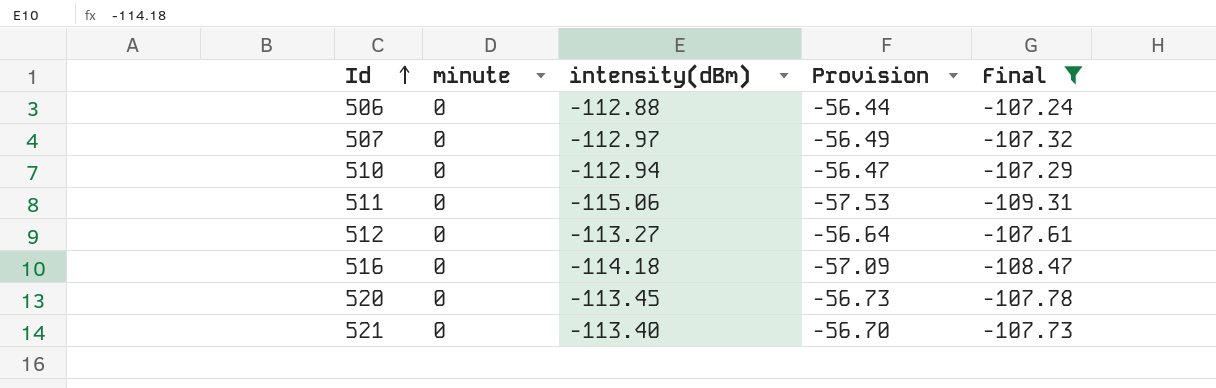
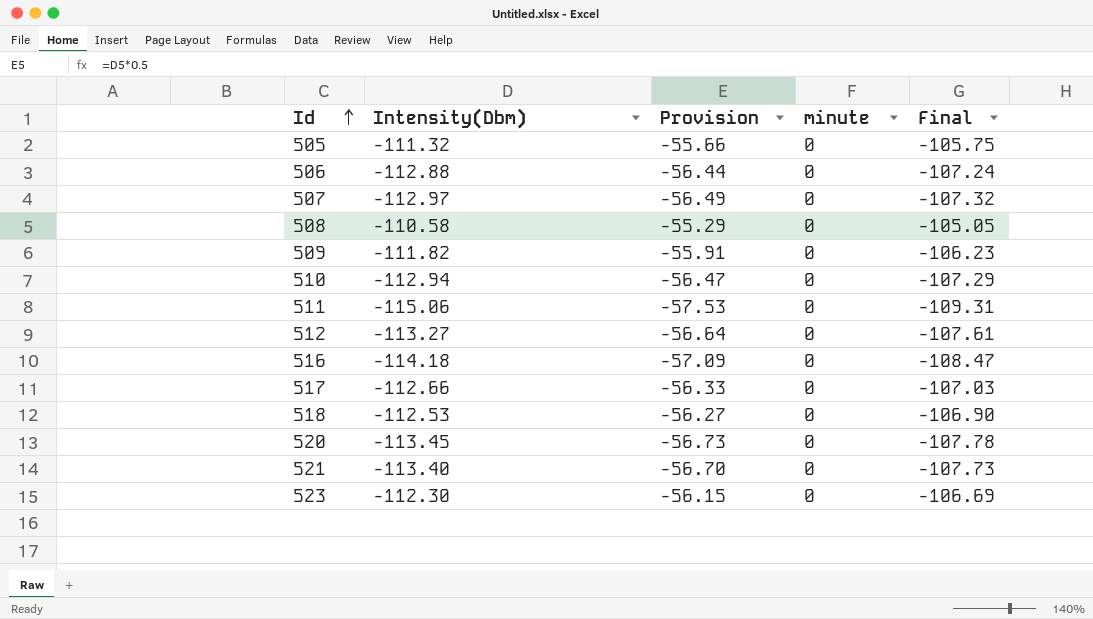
filter: Final <= -107.24 -> none
column name: intensity(dBm) -> Intensity(Dbm)
column minute | position: 2 -> 4

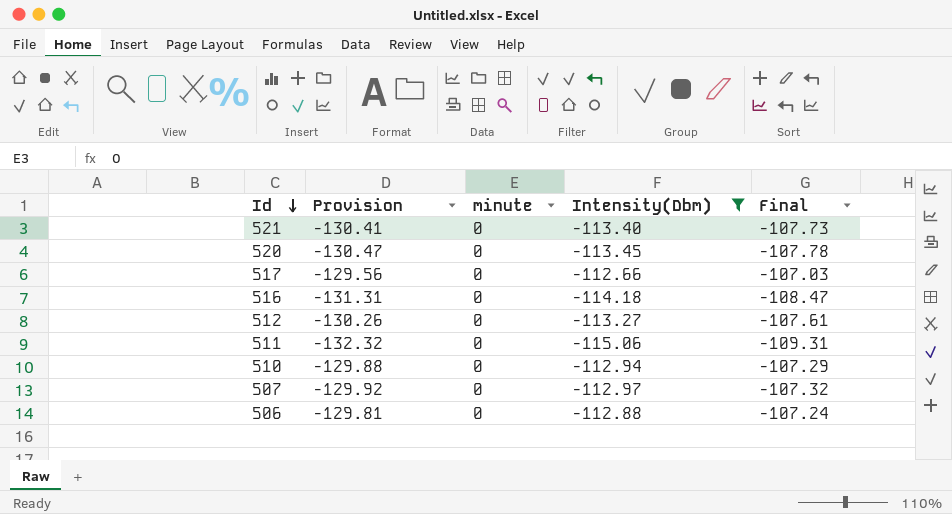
filter: none -> Intensity(Dbm) <= -112.66
row order: Id ascending -> Id descending
column Provision | formula: [Intensity(Dbm)] * 0.5 -> [Intensity(Dbm)] * 1.15
column Intensity(Dbm) | position: 2 -> 4

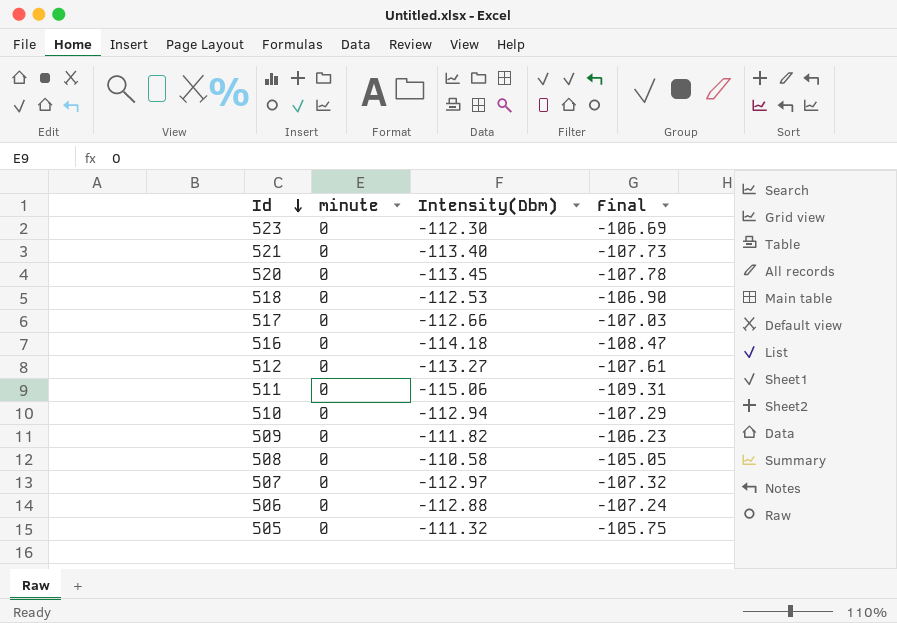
filter: Intensity(Dbm) <= -112.66 -> none
column Provision | formula: [Intensity(Dbm)] * 1.15 -> none

